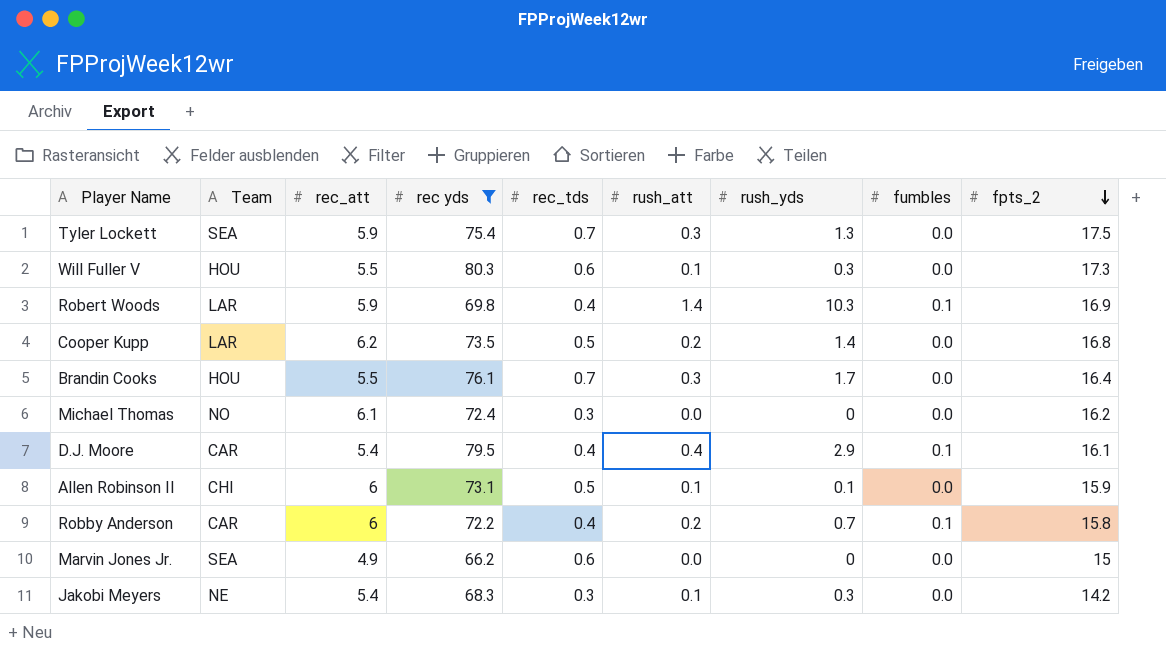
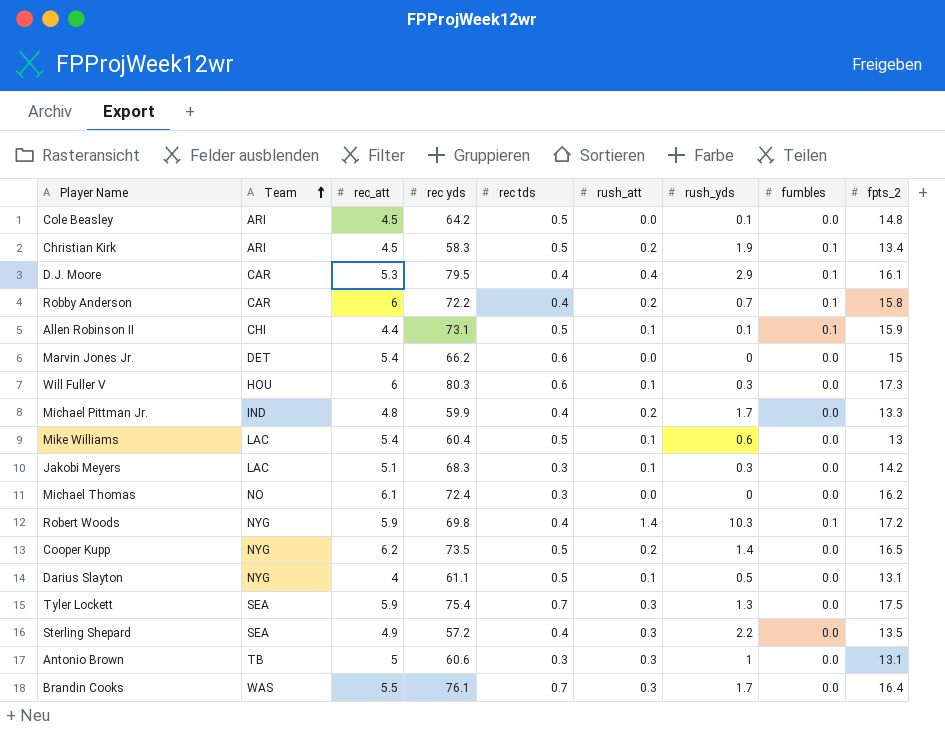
filter: rec yds >= 66.2 -> none
row order: fpts_2 descending -> Team ascending
column name: rec_tds -> rec tds
D.J. Moore | rec_att: 5.4 -> 5.3
Allen Robinson II | rec_att: 6 -> 4.4
Allen Robinson II | fumbles: 0.0 -> 0.1
Marvin Jones Jr. | Team: SEA -> DET
Marvin Jones Jr. | rec_att: 4.9 -> 5.4
Will Fuller V | rec_att: 5.5 -> 6
Jakobi Meyers | Team: NE -> LAC
Jakobi Meyers | rec_att: 5.4 -> 5.1
Robert Woods | Team: LAR -> NYG
Robert Woods | fpts_2: 16.9 -> 17.2
Cooper Kupp | Team: LAR -> NYG
Cooper Kupp | fpts_2: 16.8 -> 16.5
Brandin Cooks | Team: HOU -> WAS

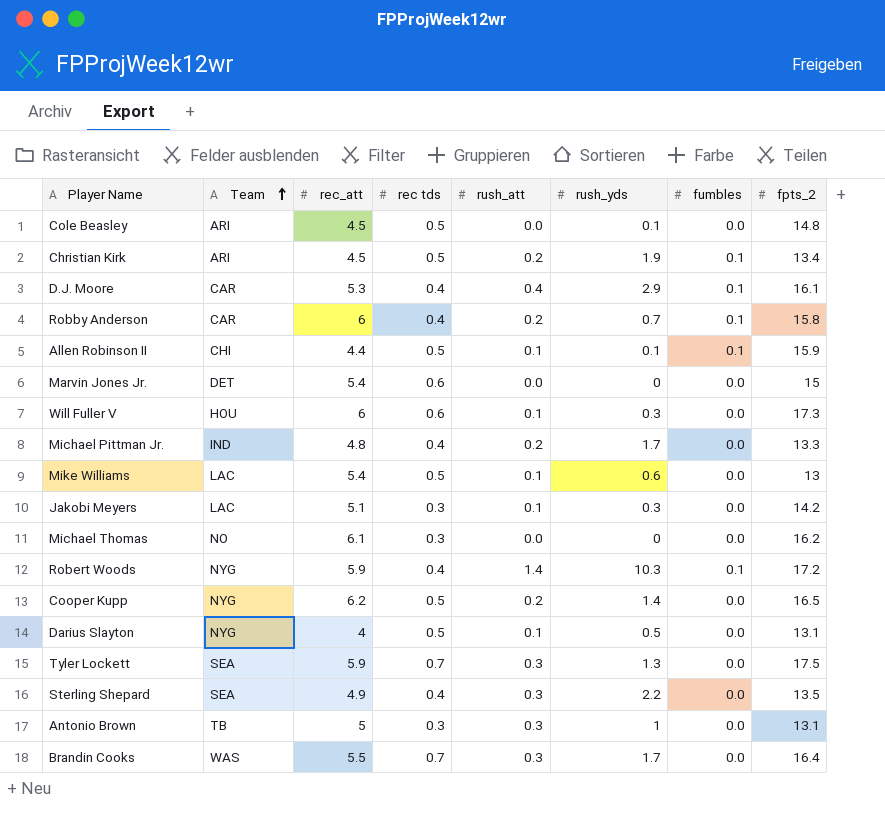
column rec yds | position: 4 -> none

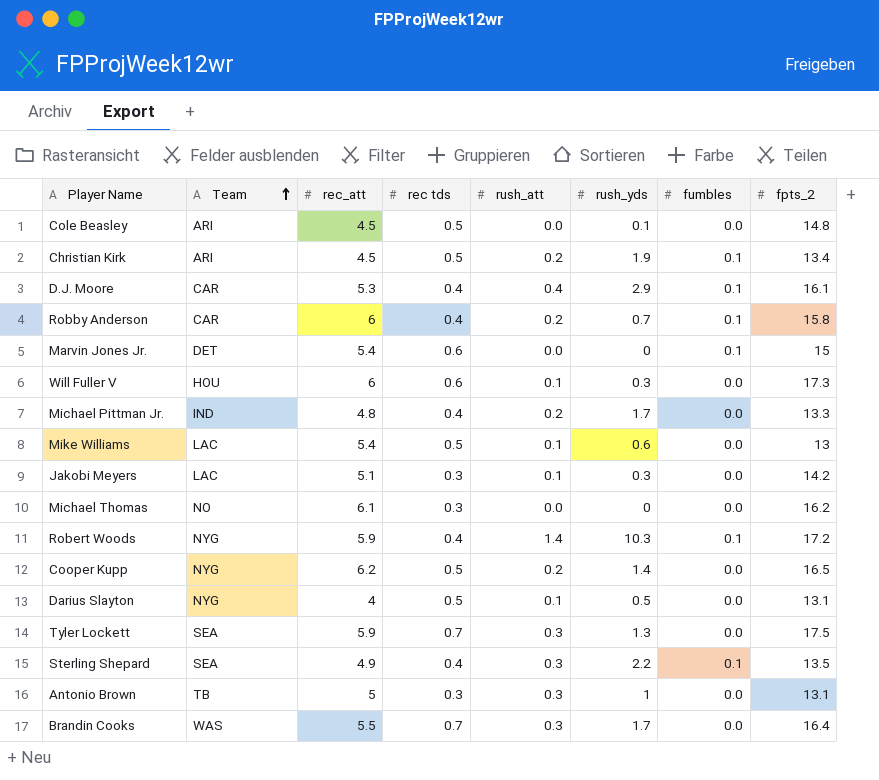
row Allen Robinson II: CHI | 4.4 | 0.5 | 0.1 | 0.1 | 0.1 | 15.9 -> none
Marvin Jones Jr. | fumbles: 0.0 -> 0.1
Sterling Shepard | fumbles: 0.0 -> 0.1

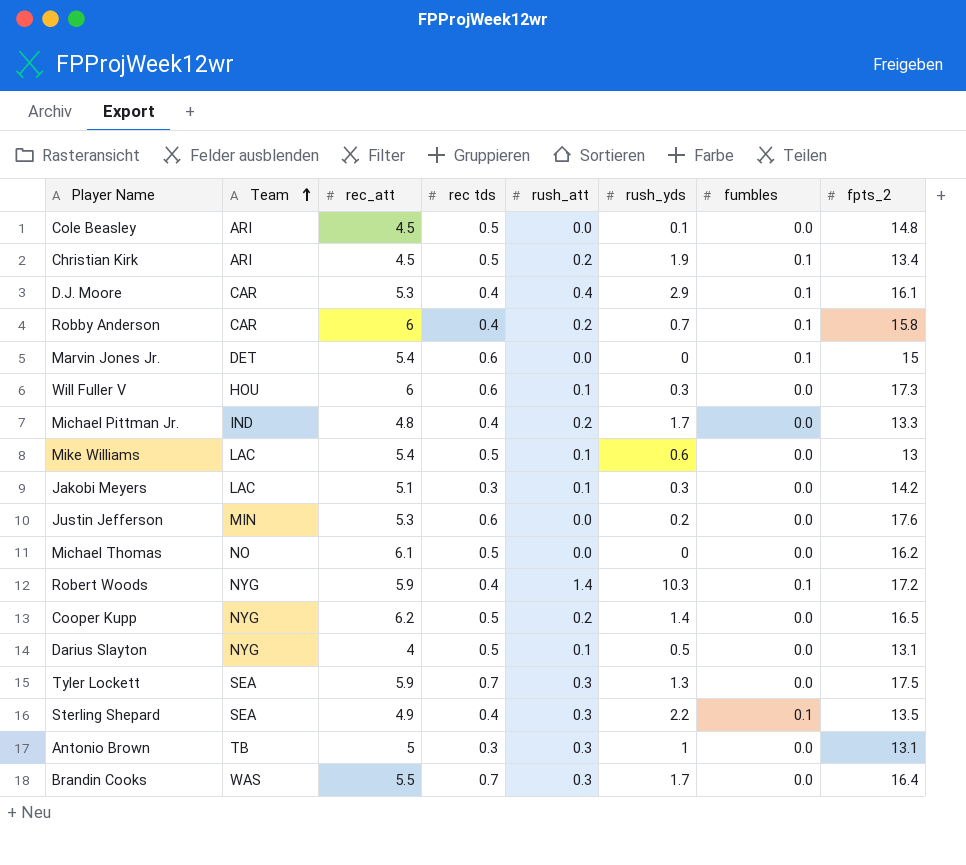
row Justin Jefferson: none -> MIN | 5.3 | 0.6 | 0.0 | 0.2 | 0.0 | 17.6
Michael Thomas | rec tds: 0.3 -> 0.5

